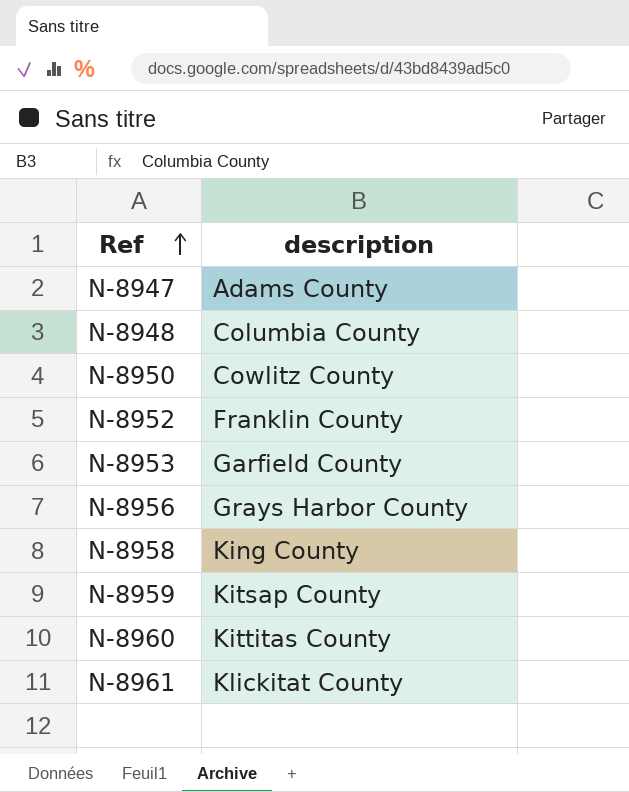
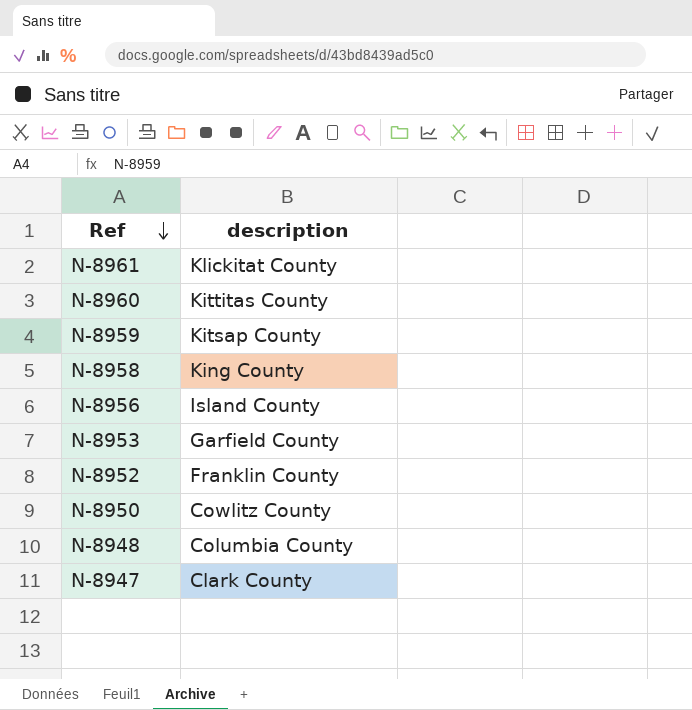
row order: Ref ascending -> Ref descending
N-8956 | description: Grays Harbor County -> Island County
N-8947 | description: Adams County -> Clark County

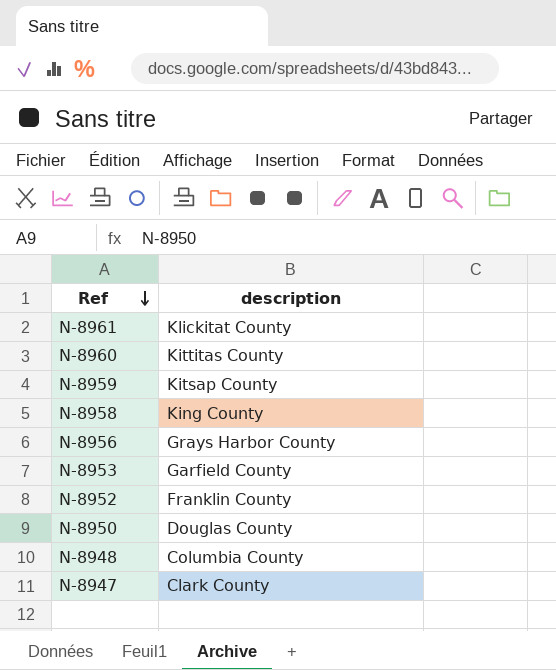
N-8956 | description: Island County -> Grays Harbor County
N-8950 | description: Cowlitz County -> Douglas County

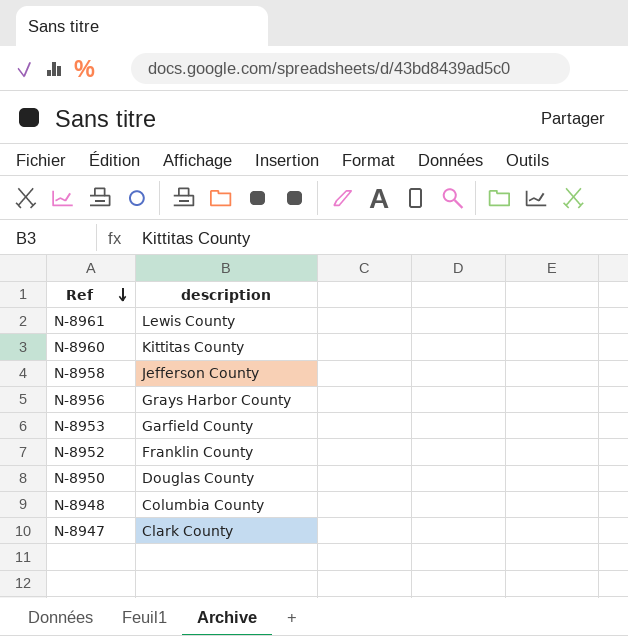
row N-8959: Kitsap County -> none
N-8961 | description: Klickitat County -> Lewis County
N-8958 | description: King County -> Jefferson County

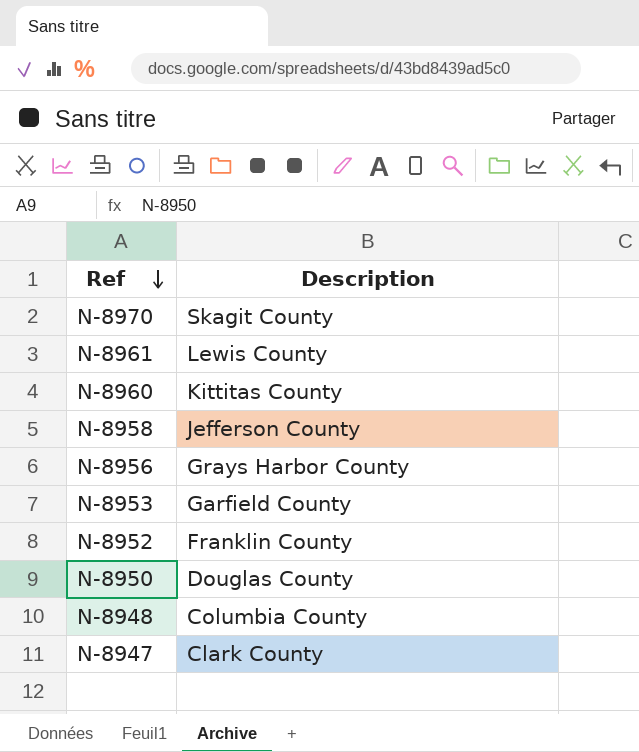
column name: description -> Description
row N-8970: none -> Skagit County

